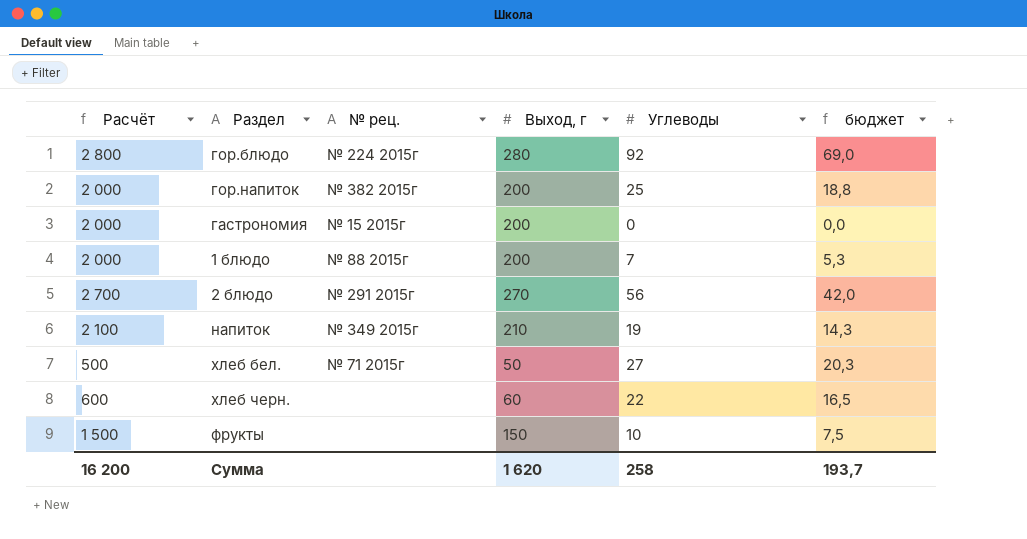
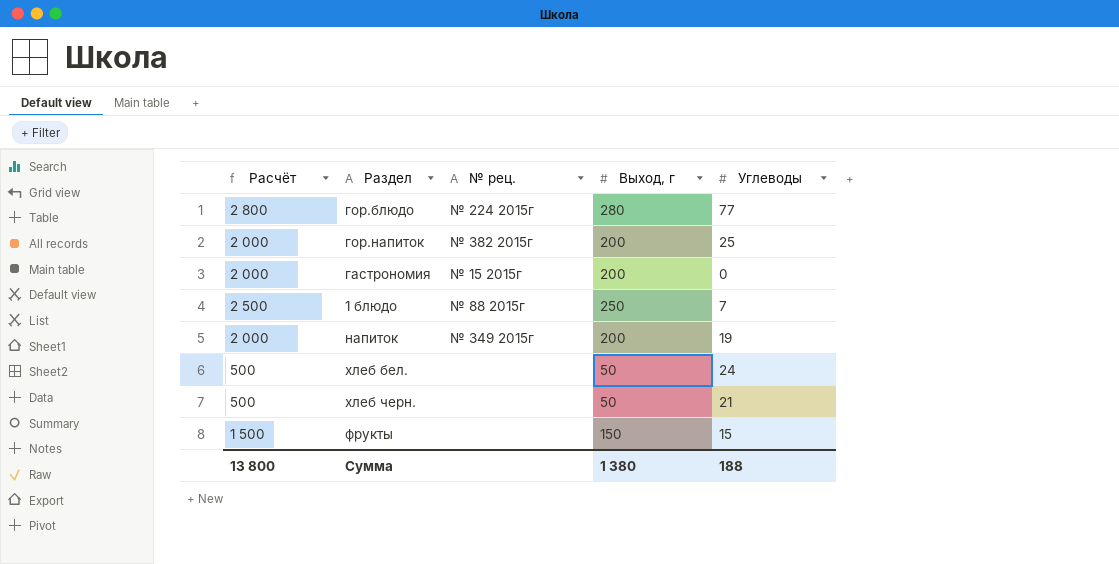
column бюджет | formula: [Углеводы] * 0,75 -> none
row 2 блюдо: 2 700 | № 291 2015г | 270 | 56 | 42,0 -> none
гор.блюдо | Углеводы: 92 -> 77
1 блюдо | Расчёт: 2 000 -> 2 500
1 блюдо | Выход, г: 200 -> 250
напиток | Расчёт: 2 100 -> 2 000
напиток | Выход, г: 210 -> 200
хлеб бел. | № рец.: № 71 2015г -> none
хлеб бел. | Углеводы: 27 -> 24
хлеб черн. | Расчёт: 600 -> 500
хлеб черн. | Выход, г: 60 -> 50
хлеб черн. | Углеводы: 22 -> 21
фрукты | Углеводы: 10 -> 15
Сумма | Расчёт: 16 200 -> 13 800
Сумма | Выход, г: 1 620 -> 1 380
Сумма | Углеводы: 258 -> 188

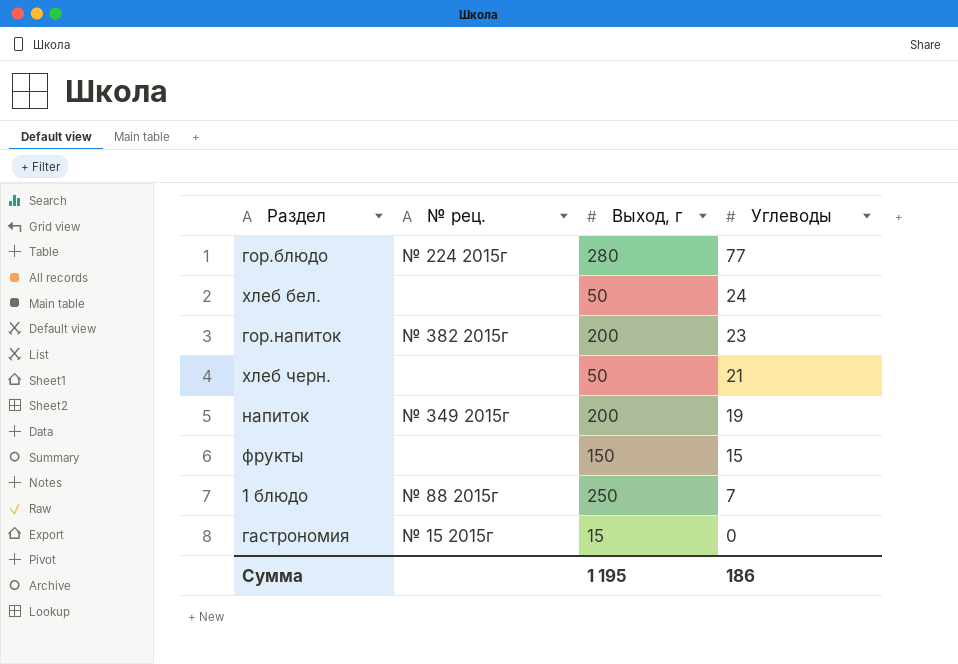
row order: none -> Углеводы descending
column Расчёт | formula: [Выход, г] * 10 -> none
гор.напиток | Углеводы: 25 -> 23
гастрономия | Выход, г: 200 -> 15
Сумма | Выход, г: 1 380 -> 1 195
Сумма | Углеводы: 188 -> 186

